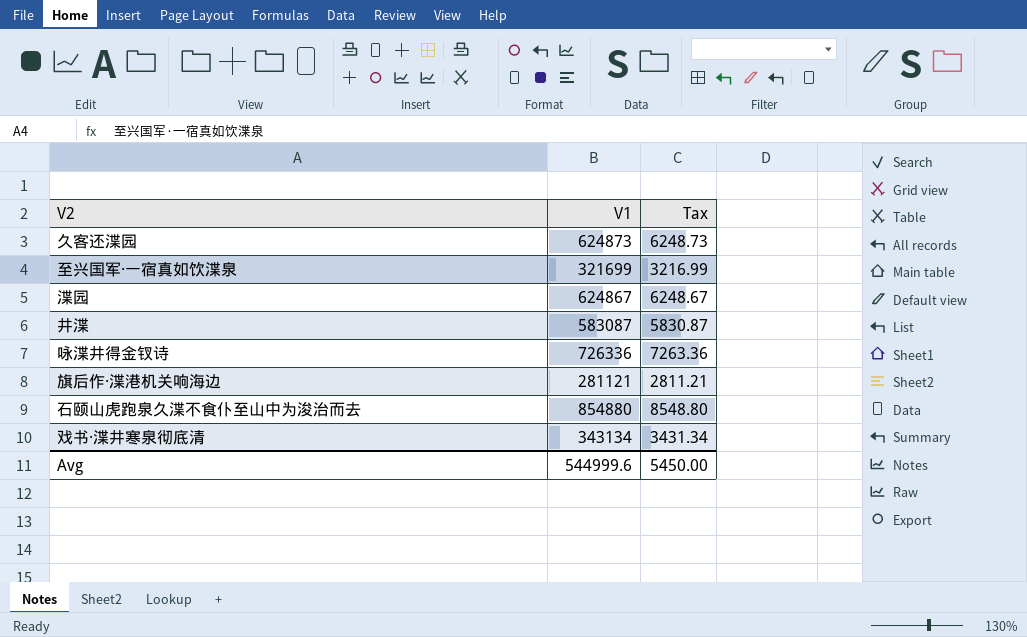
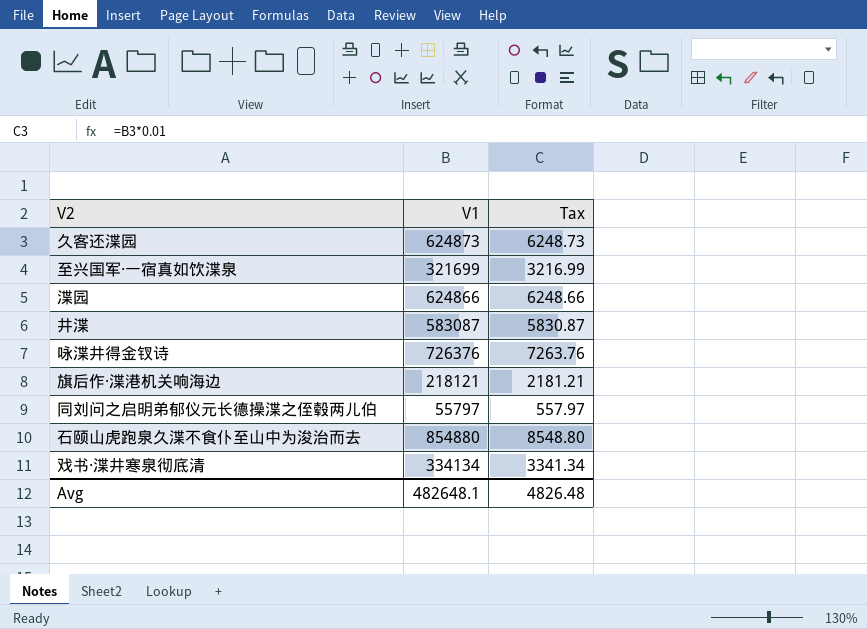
渫园 | V1: 624867 -> 624866
渫园 | Tax: 6248.67 -> 6248.66
咏渫井得金钗诗 | V1: 726336 -> 726376
咏渫井得金钗诗 | Tax: 7263.36 -> 7263.76
旗后作·渫港机关响海边 | V1: 281121 -> 218121
旗后作·渫港机关响海边 | Tax: 2811.21 -> 2181.21
row 同刘问之启明弟郁仪元长德操渫之侄毂两儿伯: none -> 55797 | 557.97
戏书·渫井寒泉彻底清 | V1: 343134 -> 334134
戏书·渫井寒泉彻底清 | Tax: 3431.34 -> 3341.34
Avg | V1: 544999.6 -> 482648.1
Avg | Tax: 5450.00 -> 4826.48

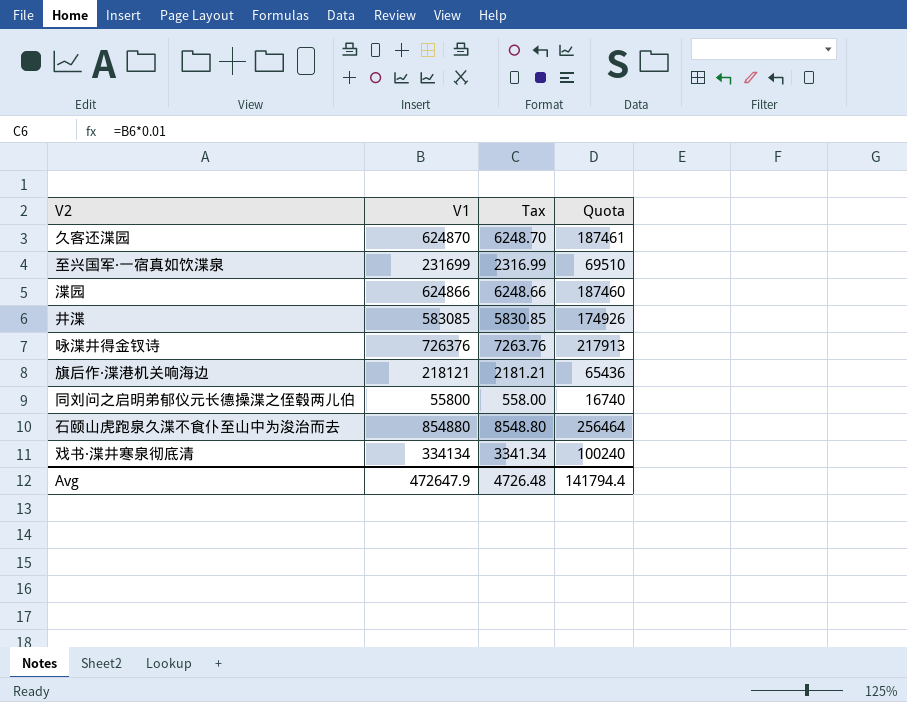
column Quota | formula: none -> [V1] * 0.3
久客还渫园 | V1: 624873 -> 624870
久客还渫园 | Tax: 6248.73 -> 6248.70
至兴国军·一宿真如饮渫泉 | V1: 321699 -> 231699
至兴国军·一宿真如饮渫泉 | Tax: 3216.99 -> 2316.99
井渫 | V1: 583087 -> 583085
井渫 | Tax: 5830.87 -> 5830.85
同刘问之启明弟郁仪元长德操渫之侄毂两儿伯 | V1: 55797 -> 55800
同刘问之启明弟郁仪元长德操渫之侄毂两儿伯 | Tax: 557.97 -> 558.00
Avg | V1: 482648.1 -> 472647.9
Avg | Tax: 4826.48 -> 4726.48

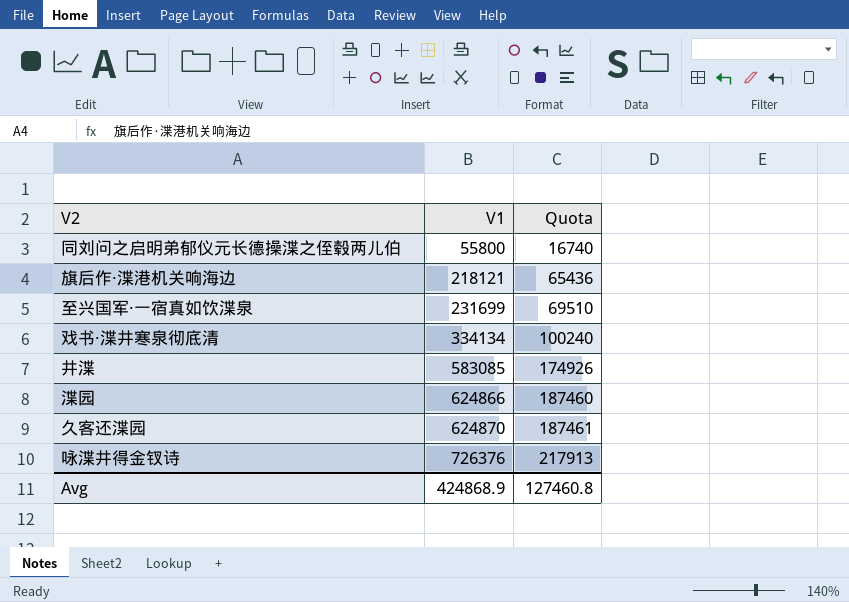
row order: none -> V1 ascending
column Tax | formula: [V1] * 0.01 -> none
row 石颐山虎跑泉久渫不食仆至山中为浚治而去: 854880 | 8548.80 | 256464 -> none
Avg | V1: 472647.9 -> 424868.9
Avg | Quota: 141794.4 -> 127460.8

